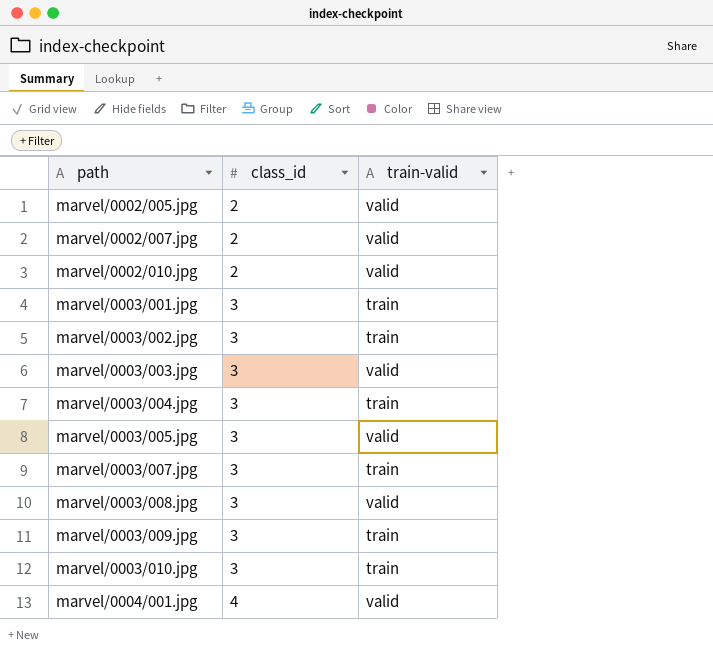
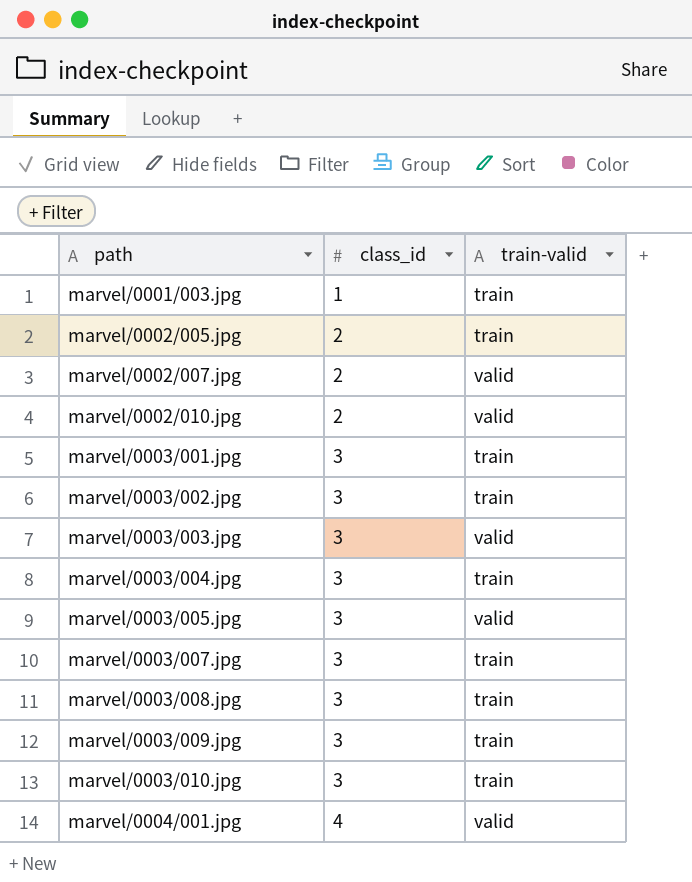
row marvel/0001/003.jpg: none -> 1 | train
marvel/0002/005.jpg | train-valid: valid -> train
marvel/0003/008.jpg | train-valid: valid -> train

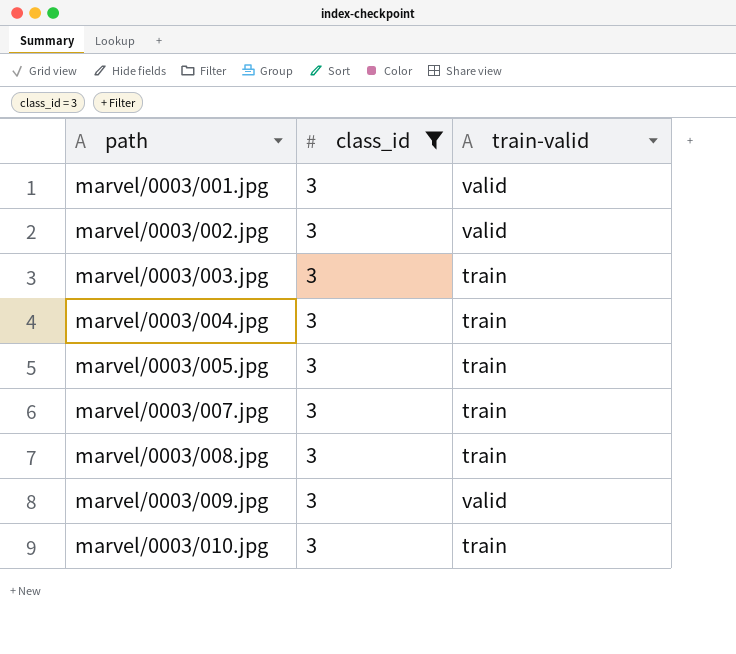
filter: none -> class_id = 3
marvel/0003/001.jpg | train-valid: train -> valid
marvel/0003/002.jpg | train-valid: train -> valid
marvel/0003/003.jpg | train-valid: valid -> train
marvel/0003/005.jpg | train-valid: valid -> train
marvel/0003/009.jpg | train-valid: train -> valid

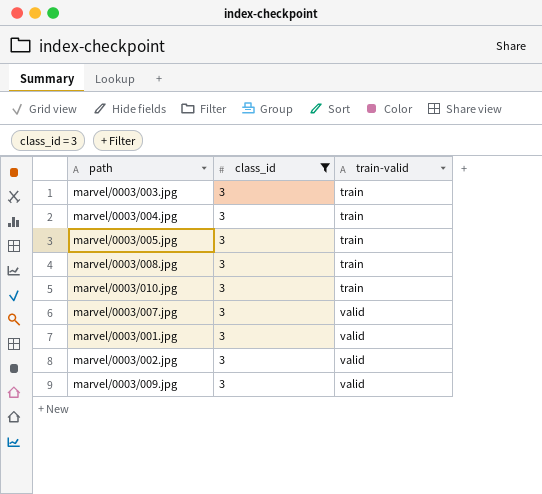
row order: path ascending -> train-valid ascending
marvel/0003/007.jpg | train-valid: train -> valid

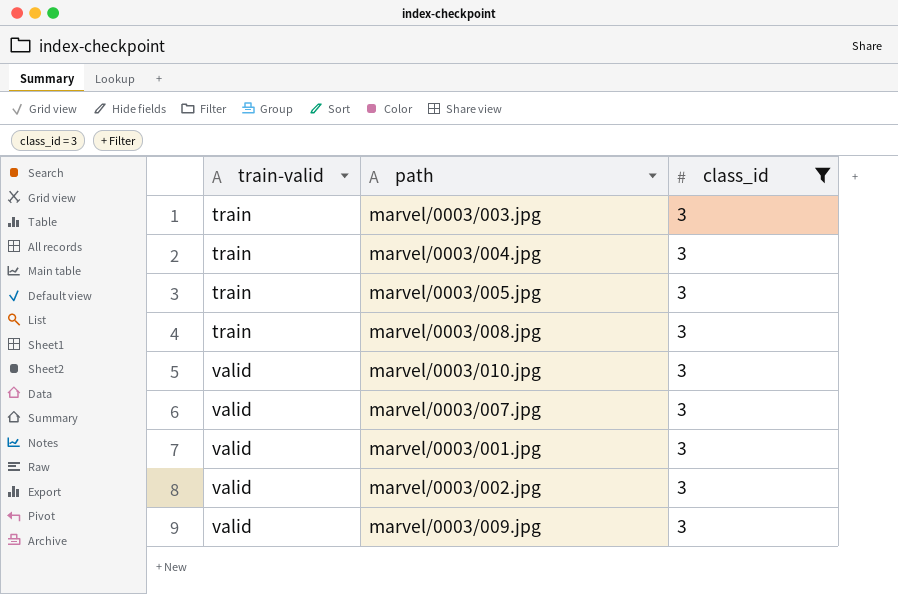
column train-valid | position: 3 -> 1
marvel/0003/010.jpg | train-valid: train -> valid

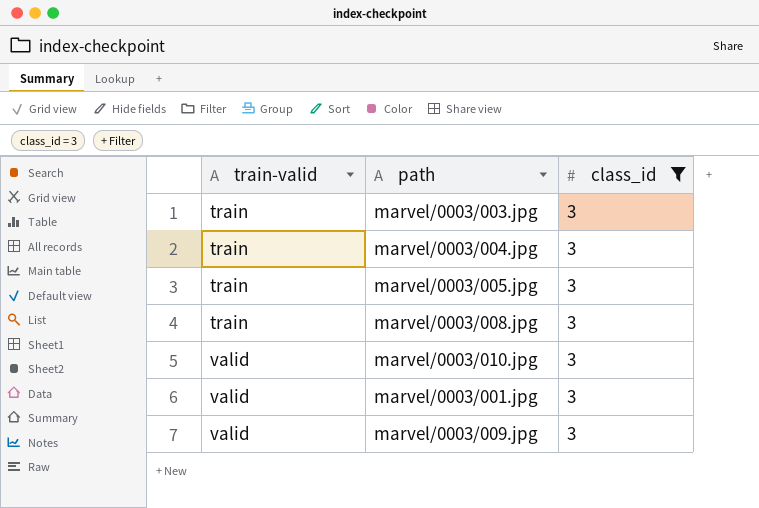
row marvel/0003/007.jpg: valid | 3 -> none
row marvel/0003/002.jpg: valid | 3 -> none

